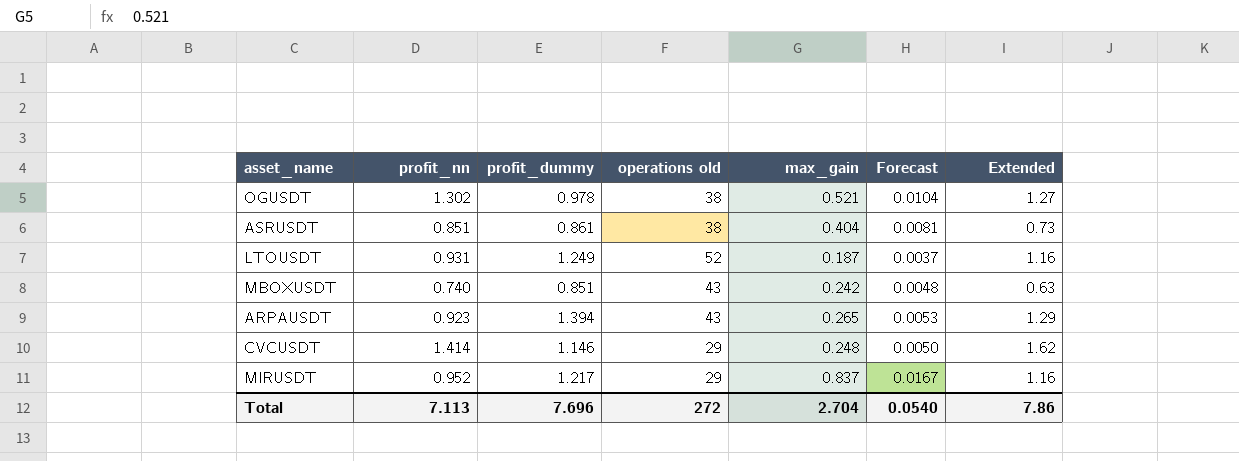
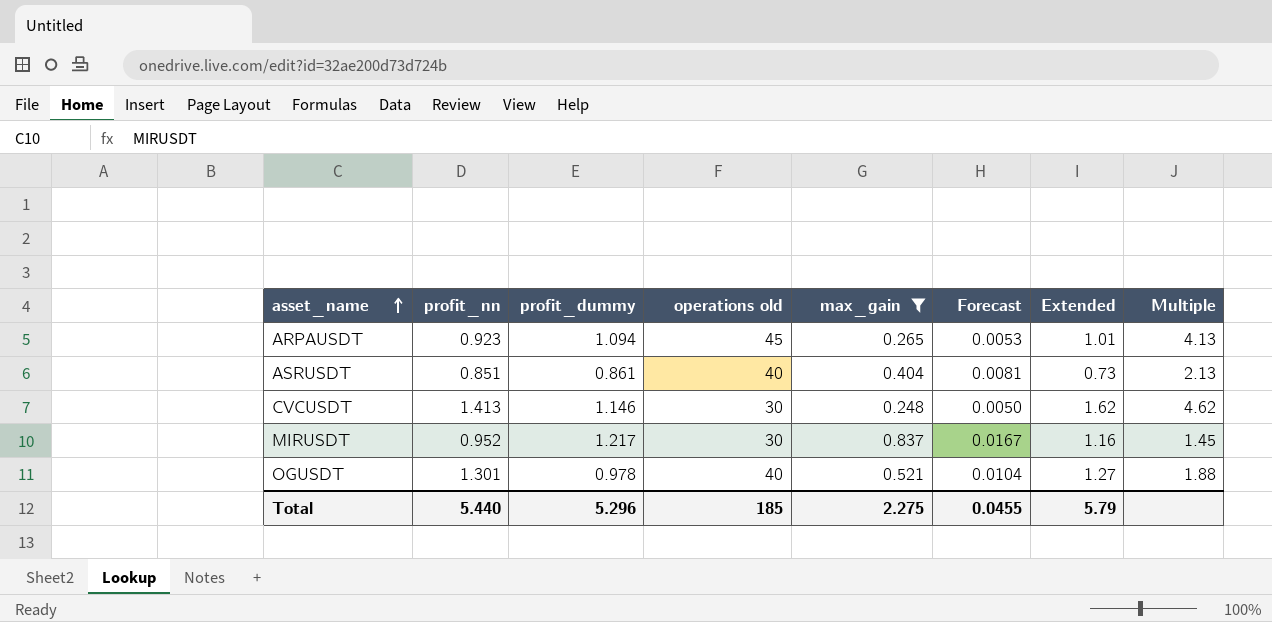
filter: none -> max_gain >= 0.248
row order: none -> asset_name ascending
column Multiple | formula: none -> [profit_dummy] / [max_gain]
ARPAUSDT | profit_dummy: 1.394 -> 1.094
ARPAUSDT | operations old: 43 -> 45
ARPAUSDT | Extended: 1.29 -> 1.01
ASRUSDT | operations old: 38 -> 40
CVCUSDT | profit_nn: 1.414 -> 1.413
CVCUSDT | operations old: 29 -> 30
MIRUSDT | operations old: 29 -> 30
OGUSDT | profit_nn: 1.302 -> 1.301
OGUSDT | operations old: 38 -> 40
Total | profit_nn: 7.113 -> 5.440
Total | profit_dummy: 7.696 -> 5.296
Total | operations old: 272 -> 185
Total | max_gain: 2.704 -> 2.275
Total | Forecast: 0.0540 -> 0.0455
Total | Extended: 7.86 -> 5.79

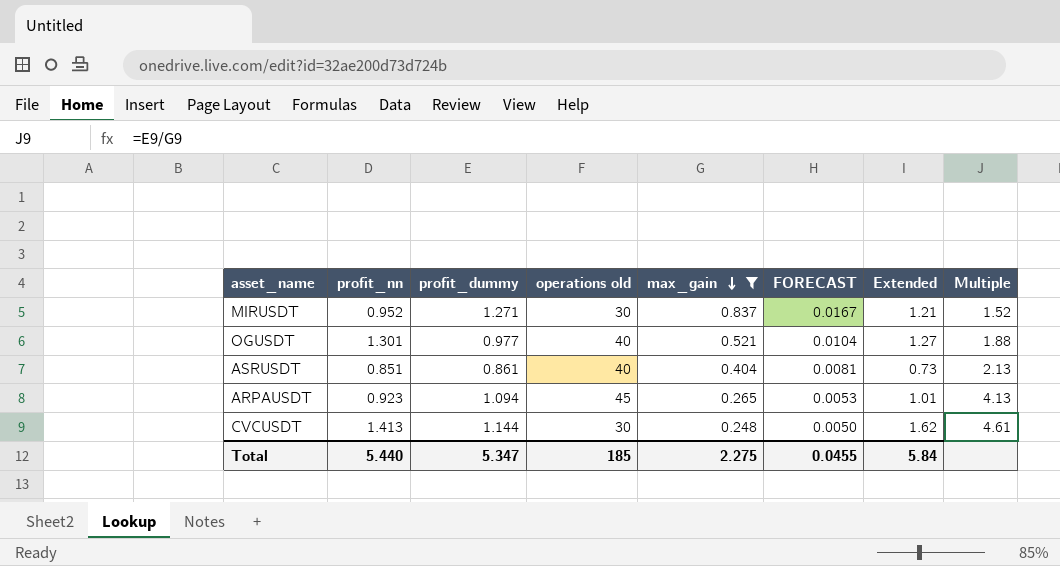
row order: asset_name ascending -> max_gain descending
column name: Forecast -> FORECAST
MIRUSDT | profit_dummy: 1.217 -> 1.271
MIRUSDT | Extended: 1.16 -> 1.21
MIRUSDT | Multiple: 1.45 -> 1.52
OGUSDT | profit_dummy: 0.978 -> 0.977
CVCUSDT | profit_dummy: 1.146 -> 1.144
CVCUSDT | Multiple: 4.62 -> 4.61
Total | profit_dummy: 5.296 -> 5.347
Total | Extended: 5.79 -> 5.84

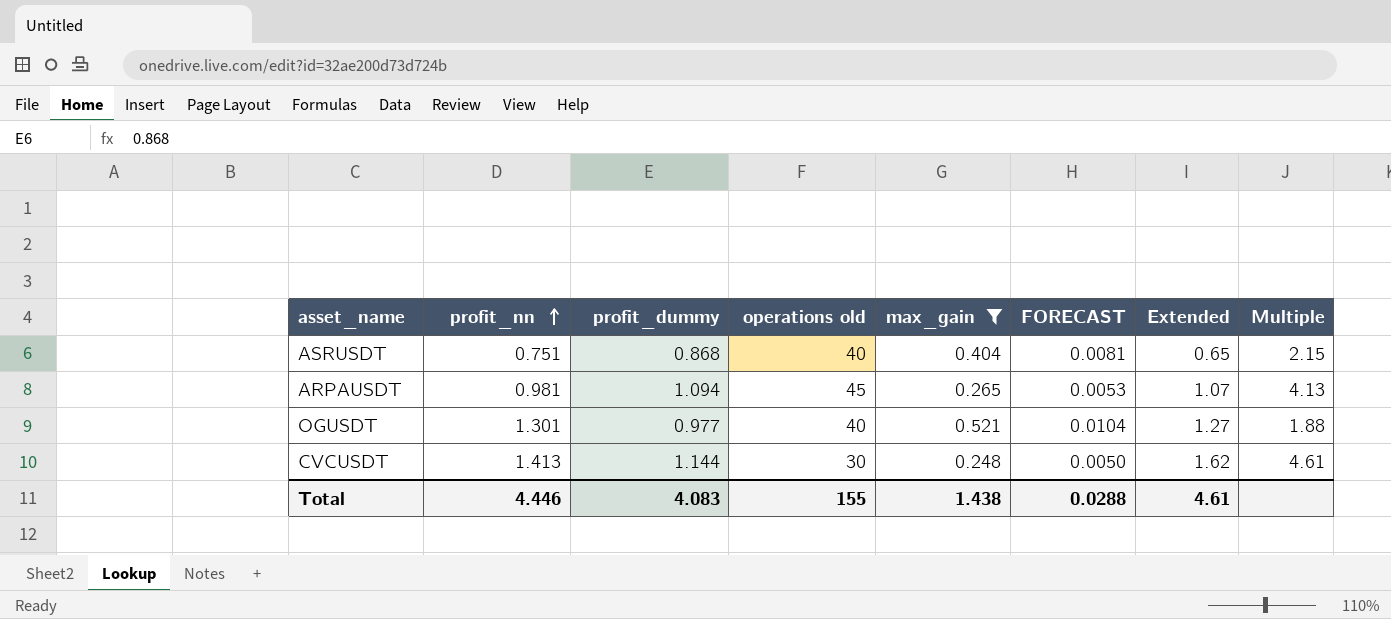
row order: max_gain descending -> profit_nn ascending
row MIRUSDT: 0.952 | 1.271 | 30 | 0.837 | 0.0167 | 1.21 | 1.52 -> none
ASRUSDT | profit_nn: 0.851 -> 0.751
ASRUSDT | profit_dummy: 0.861 -> 0.868
ASRUSDT | Extended: 0.73 -> 0.65
ASRUSDT | Multiple: 2.13 -> 2.15
ARPAUSDT | profit_nn: 0.923 -> 0.981
ARPAUSDT | Extended: 1.01 -> 1.07
Total | profit_nn: 5.440 -> 4.446
Total | profit_dummy: 5.347 -> 4.083
Total | operations old: 185 -> 155
Total | max_gain: 2.275 -> 1.438
Total | FORECAST: 0.0455 -> 0.0288
Total | Extended: 5.84 -> 4.61

